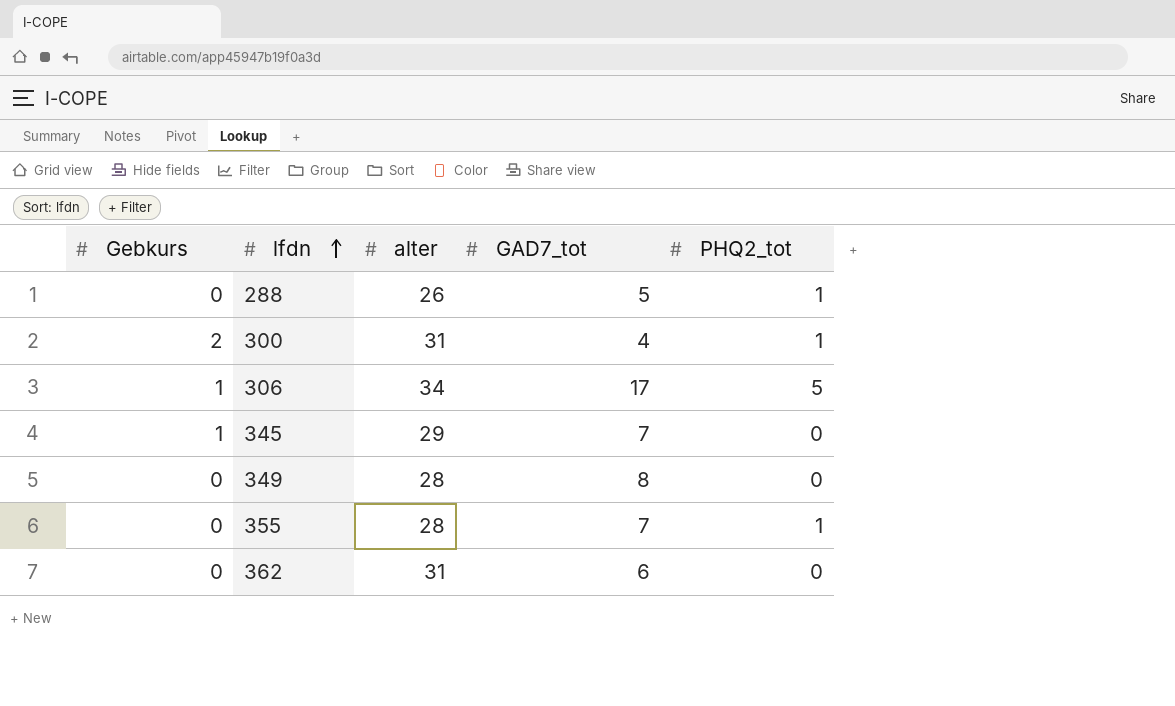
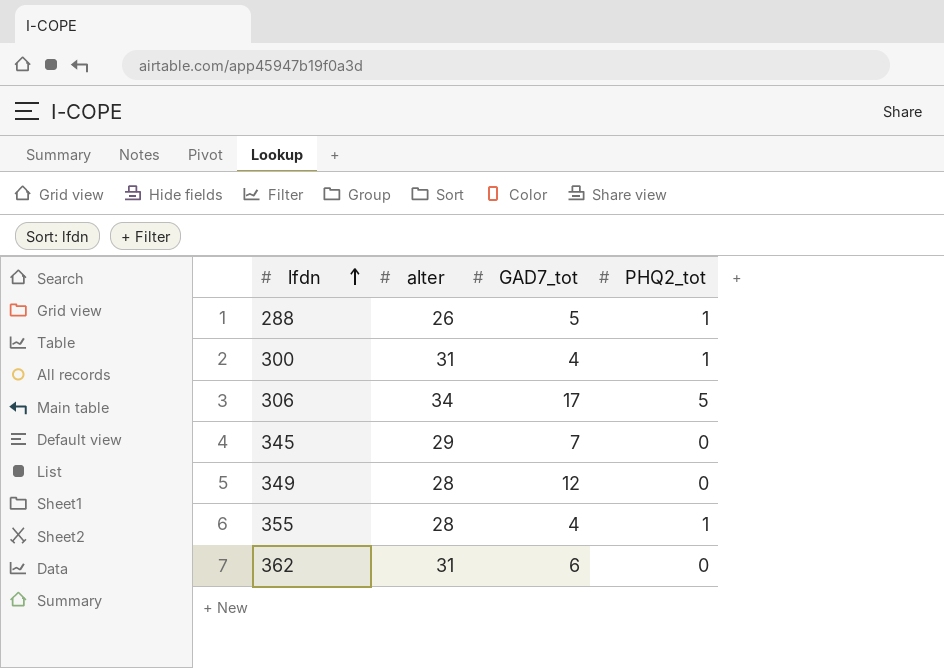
column Gebkurs | position: 1 -> none
349 | GAD7_tot: 8 -> 12
355 | GAD7_tot: 7 -> 4

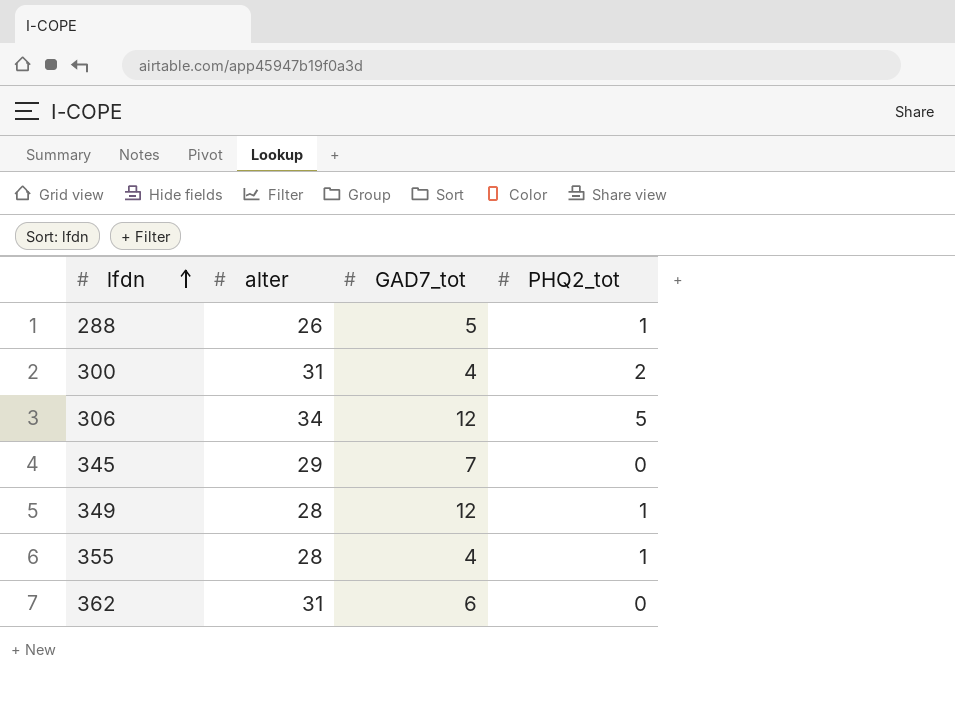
300 | PHQ2_tot: 1 -> 2
306 | GAD7_tot: 17 -> 12
349 | PHQ2_tot: 0 -> 1

